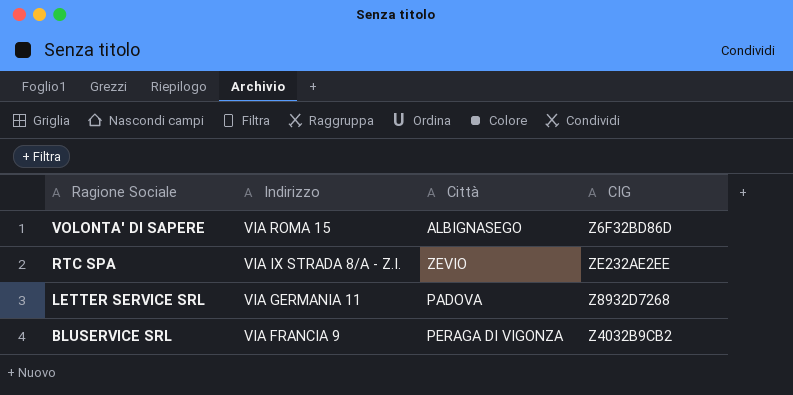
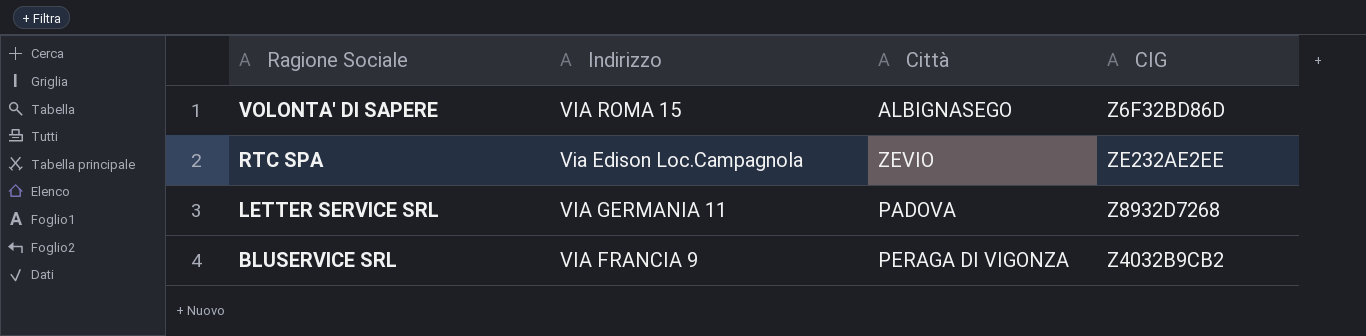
RTC SPA | Indirizzo: VIA IX STRADA 8/A - Z.I. -> Via Edison Loc.Campagnola

